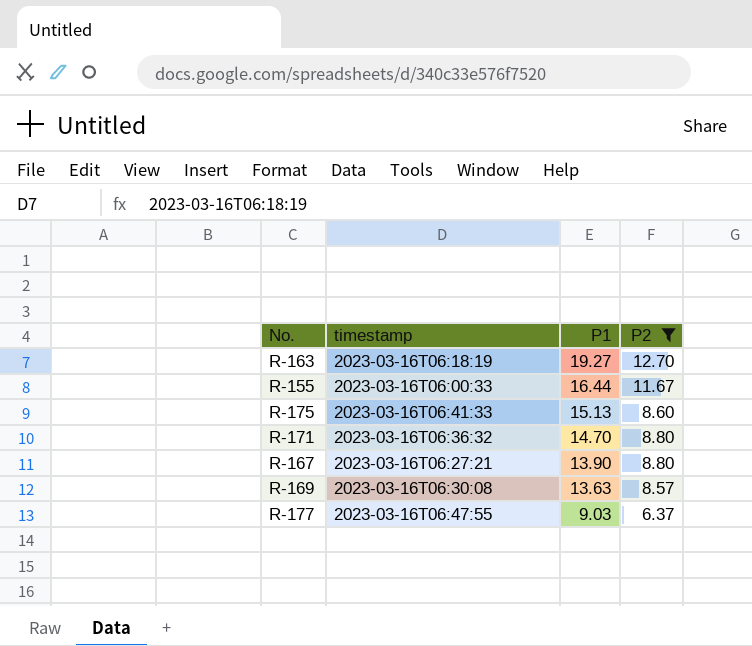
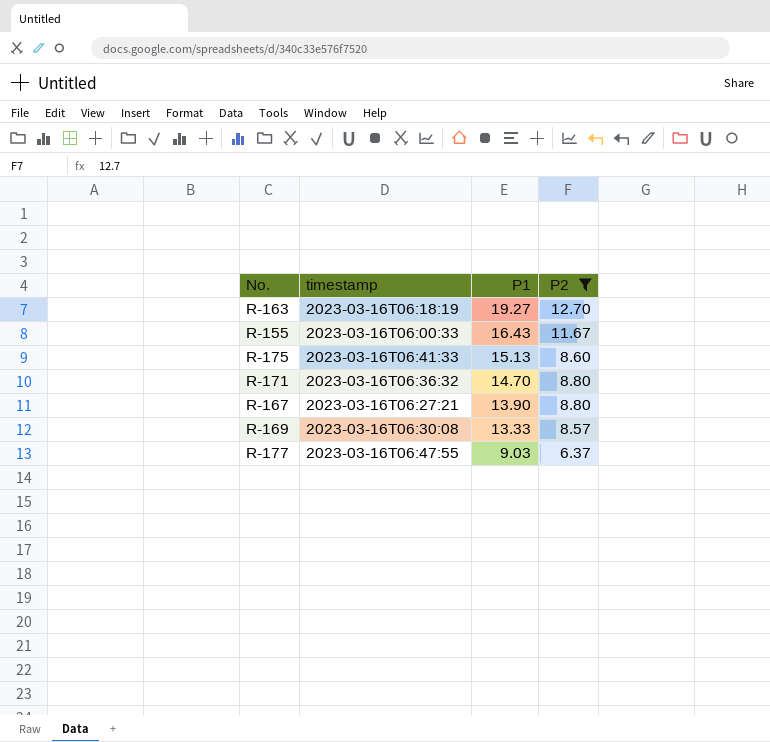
R-155 | P1: 16.44 -> 16.43
R-169 | P1: 13.63 -> 13.33

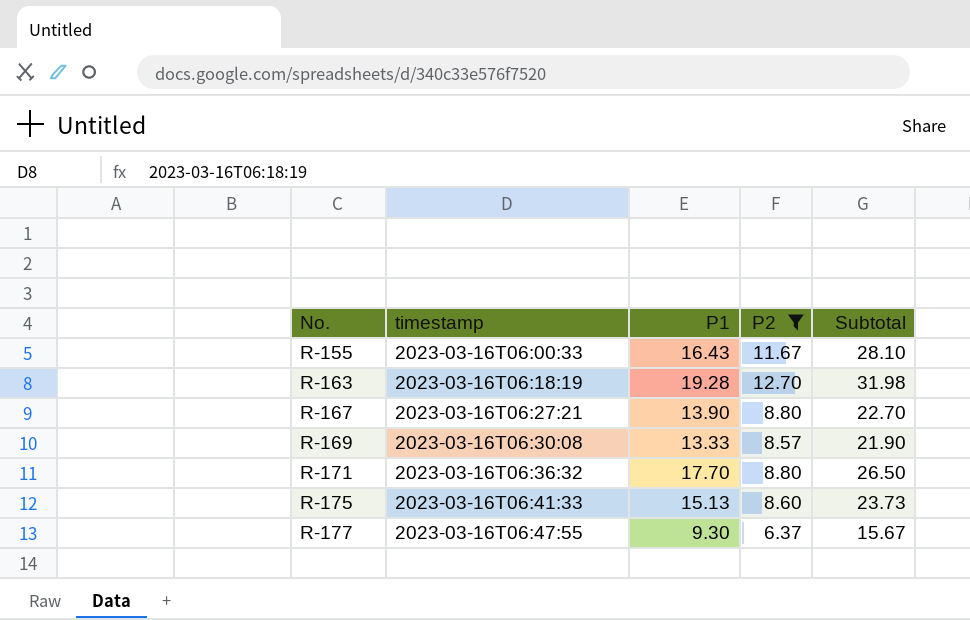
row order: P1 descending -> No. ascending
column Subtotal | formula: none -> [P1] + [P2]
R-163 | P1: 19.27 -> 19.28
R-171 | P1: 14.70 -> 17.70
R-177 | P1: 9.03 -> 9.30

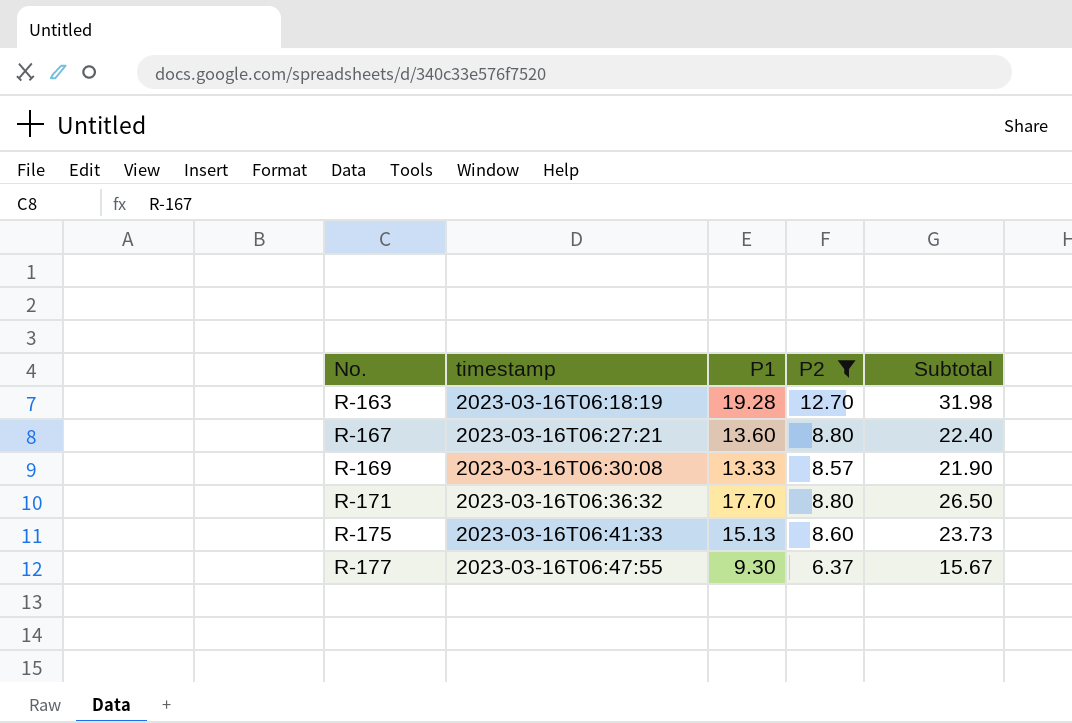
row R-155: 2023-03-16T06:00:33 | 16.43 | 11.67 | 28.10 -> none
R-167 | P1: 13.90 -> 13.60
R-167 | Subtotal: 22.70 -> 22.40

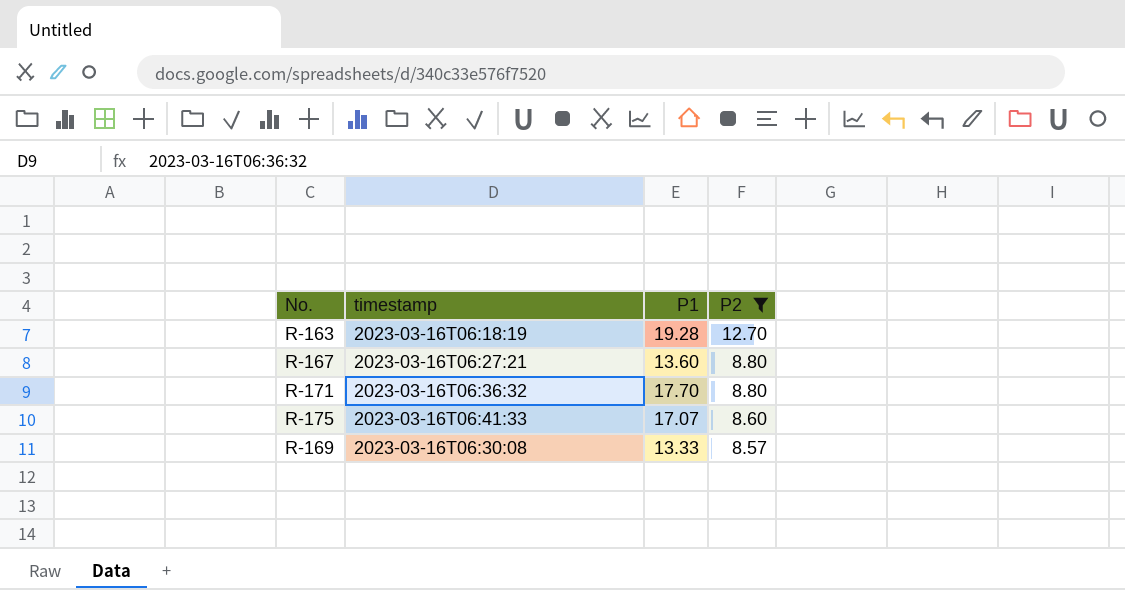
row order: No. ascending -> P2 descending
column Subtotal | formula: [P1] + [P2] -> none
row R-177: 2023-03-16T06:47:55 | 9.30 | 6.37 | 15.67 -> none
R-175 | P1: 15.13 -> 17.07

